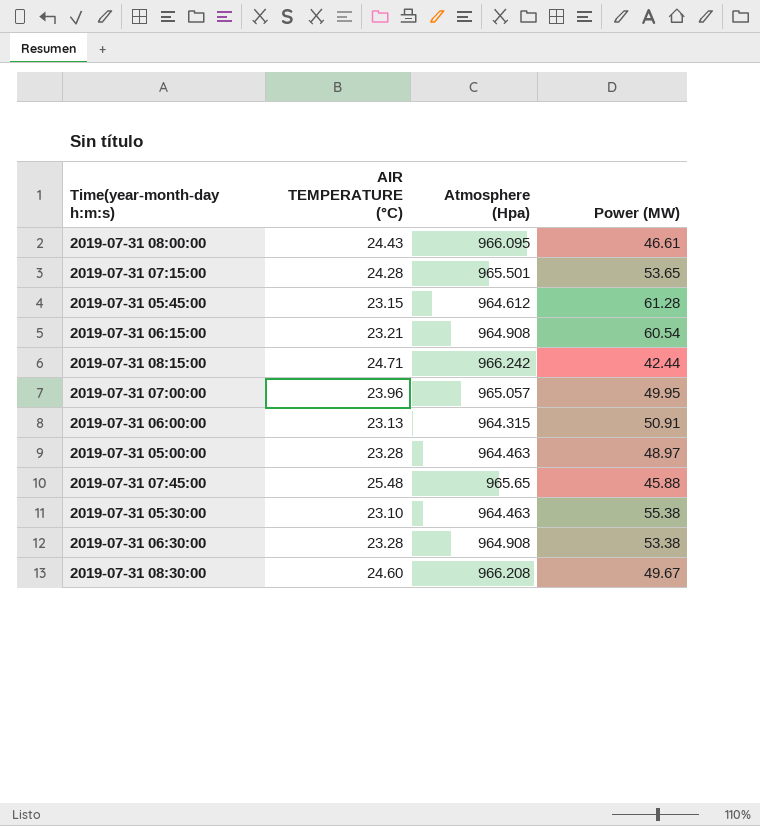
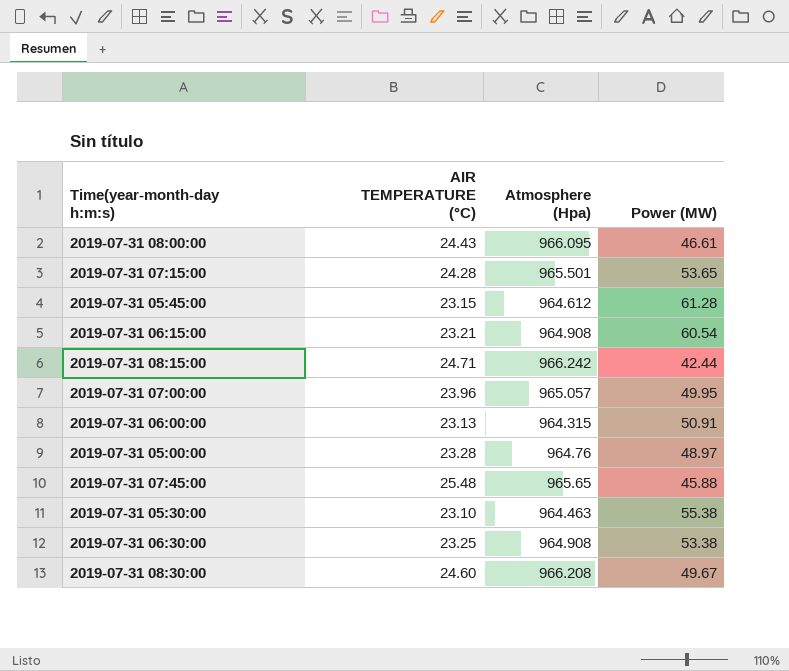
2019-07-31 05:00:00 | Atmosphere (Hpa): 964.463 -> 964.76
2019-07-31 06:30:00 | AIR TEMPERATURE (°C): 23.28 -> 23.25

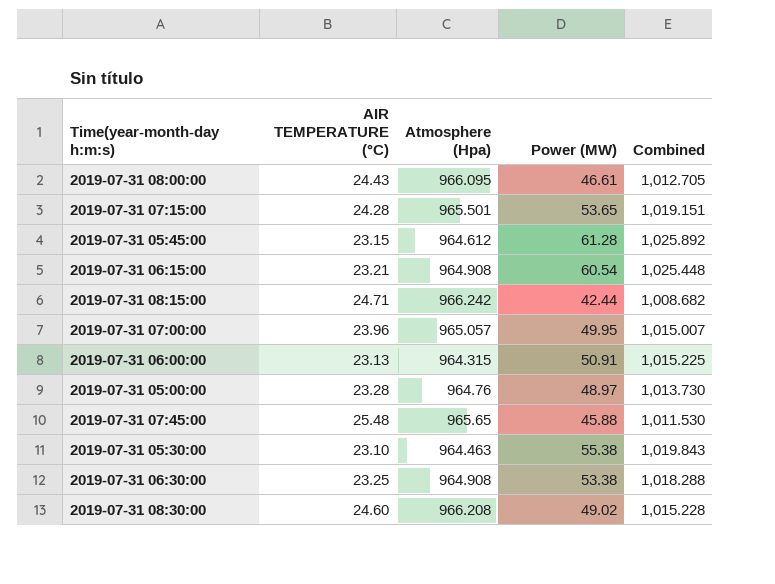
column Combined | formula: none -> [Atmosphere (Hpa)] + [Power (MW)]
2019-07-31 08:30:00 | Power (MW): 49.67 -> 49.02

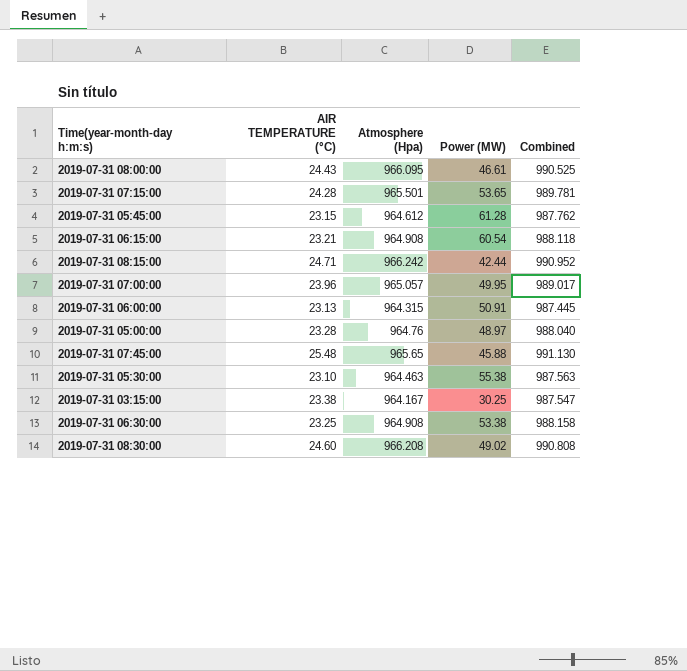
column Combined | formula: [Atmosphere (Hpa)] + [Power (MW)] -> [AIR TEMPERATURE (°C)] + [Atmosphere (Hpa)]
row 2019-07-31 03:15:00: none -> 23.38 | 964.167 | 30.25 | 987.547

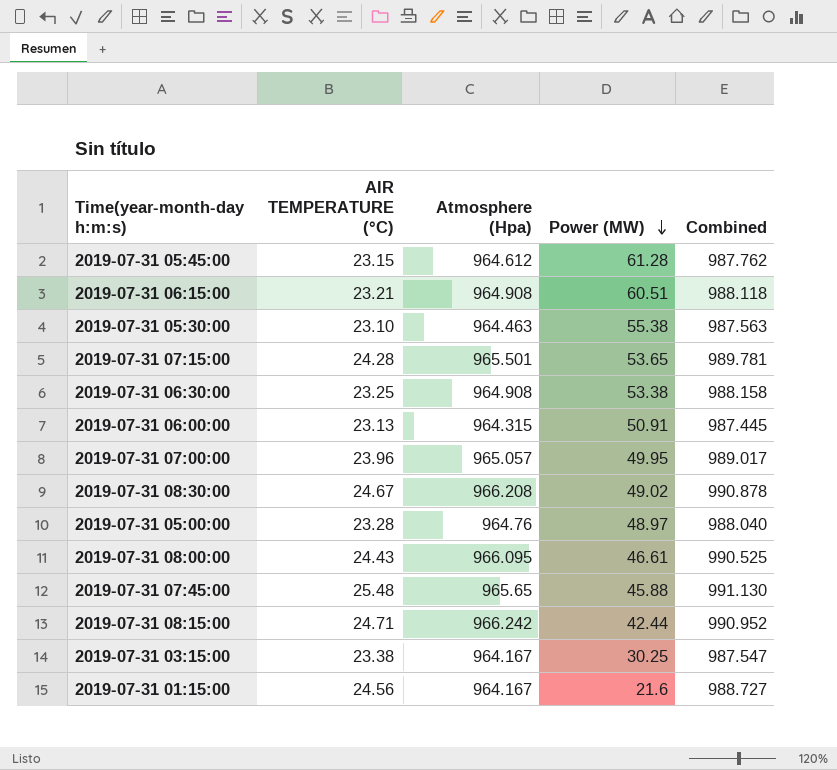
row order: none -> Power (MW) descending
2019-07-31 06:15:00 | Power (MW): 60.54 -> 60.51
2019-07-31 08:30:00 | AIR TEMPERATURE (°C): 24.60 -> 24.67
2019-07-31 08:30:00 | Combined: 990.808 -> 990.878
row 2019-07-31 01:15:00: none -> 24.56 | 964.167 | 21.6 | 988.727

